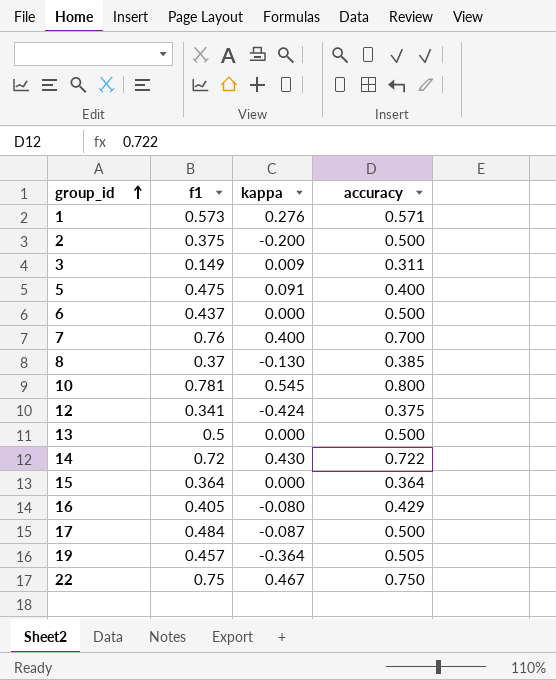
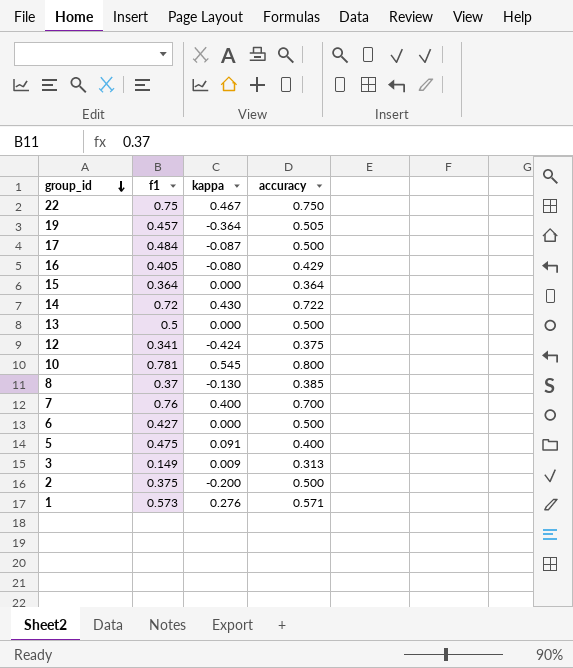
row order: group_id ascending -> group_id descending
6 | f1: 0.437 -> 0.427
3 | accuracy: 0.311 -> 0.313

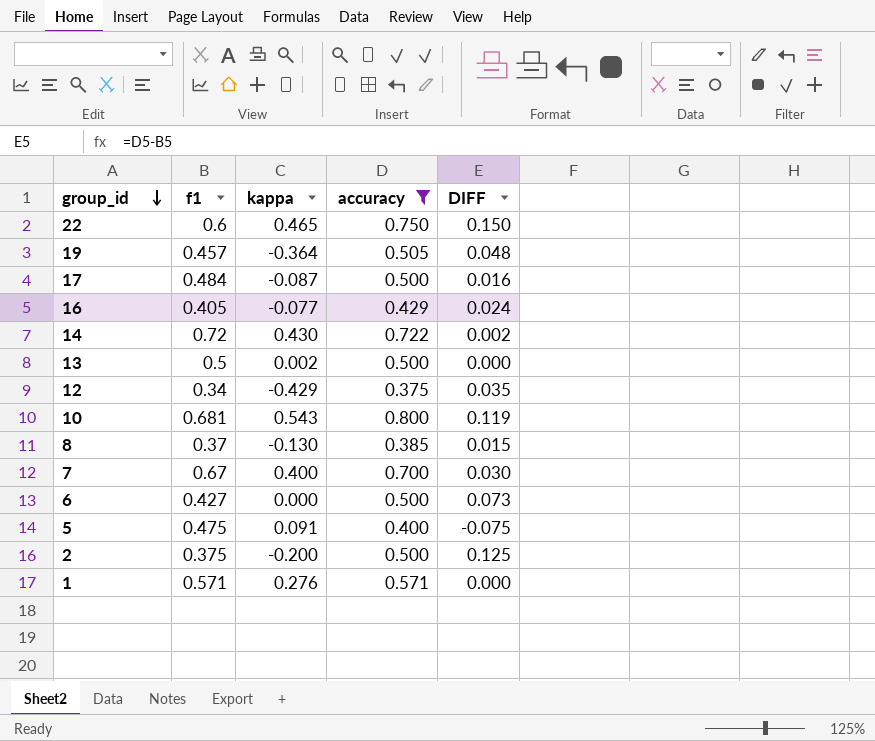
filter: none -> accuracy >= 0.375
column DIFF | formula: none -> [accuracy] - [f1]
22 | f1: 0.75 -> 0.6
22 | kappa: 0.467 -> 0.465
16 | kappa: -0.080 -> -0.077
13 | kappa: 0.000 -> 0.002
12 | f1: 0.341 -> 0.34
12 | kappa: -0.424 -> -0.429
10 | f1: 0.781 -> 0.681
10 | kappa: 0.545 -> 0.543
7 | f1: 0.76 -> 0.67
1 | f1: 0.573 -> 0.571

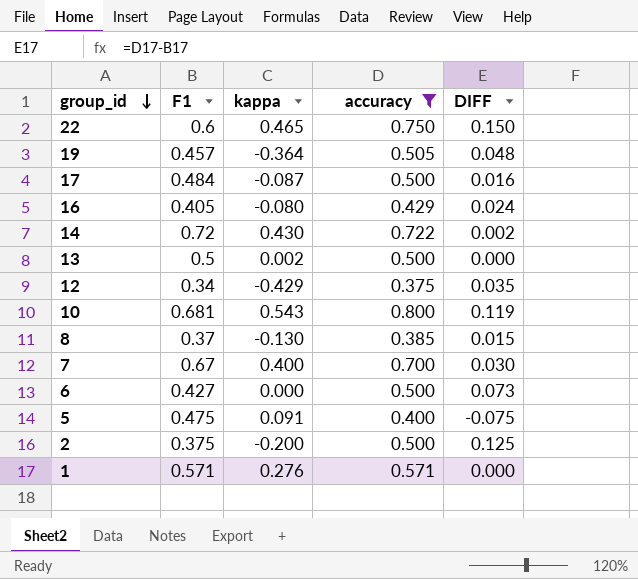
column name: f1 -> F1
16 | kappa: -0.077 -> -0.080

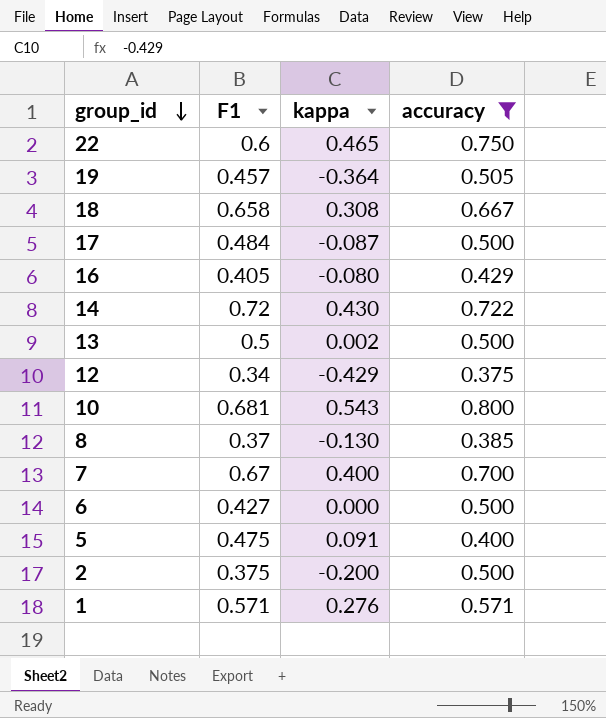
column DIFF | formula: [accuracy] - [F1] -> none
row 18: none -> 0.658 | 0.308 | 0.667

